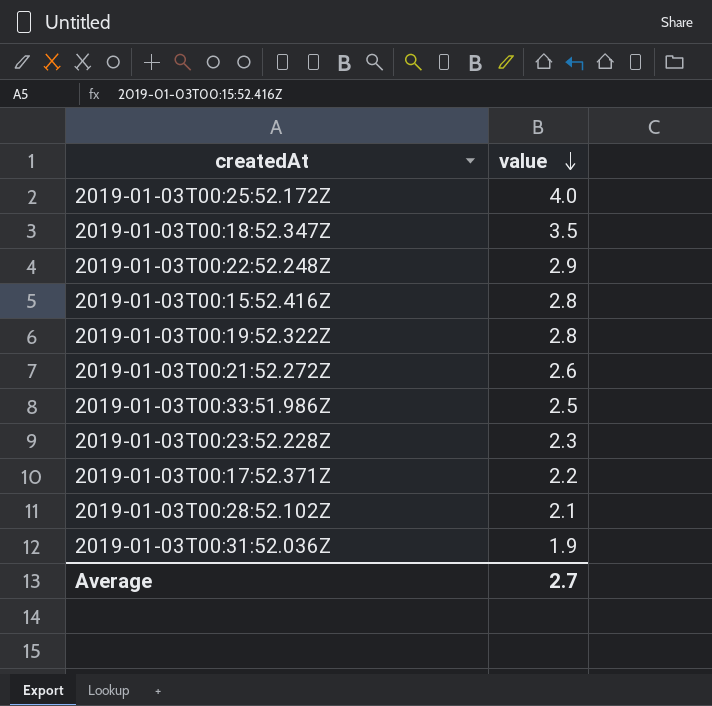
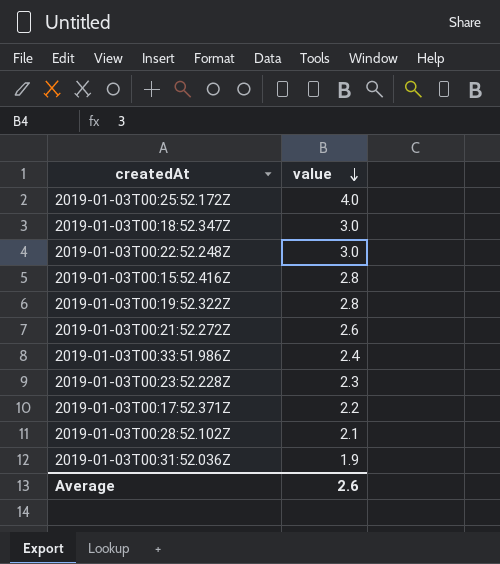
2019-01-03T00:18:52.347Z | value: 3.5 -> 3.0
2019-01-03T00:22:52.248Z | value: 2.9 -> 3.0
2019-01-03T00:33:51.986Z | value: 2.5 -> 2.4
Average | value: 2.7 -> 2.6

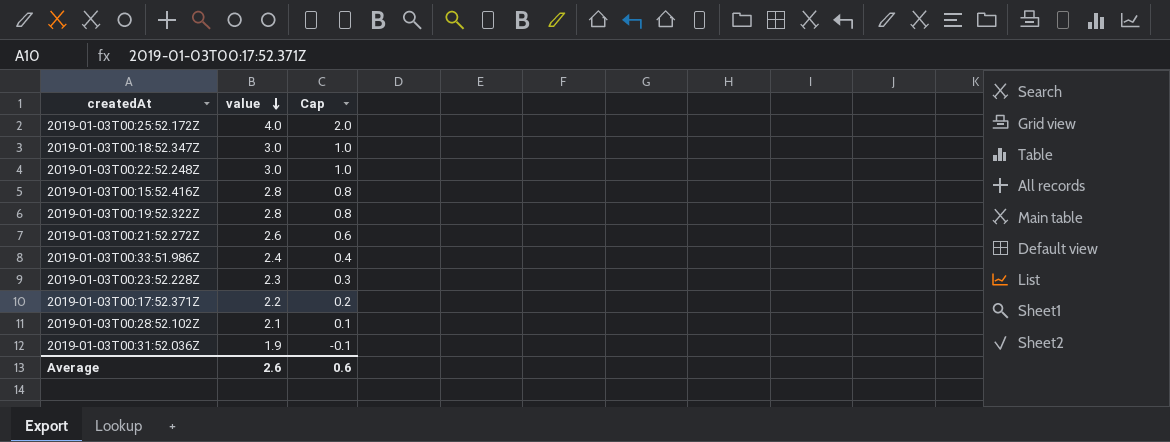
column Cap | formula: none -> [value] - 2

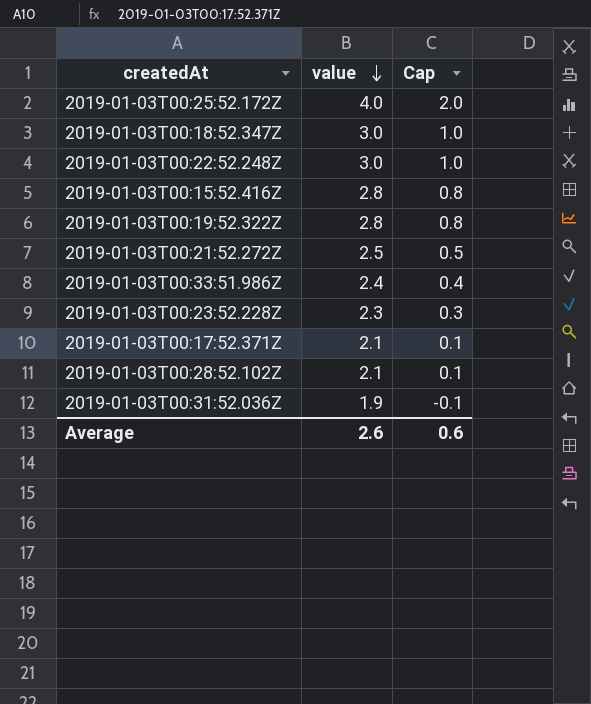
2019-01-03T00:21:52.272Z | value: 2.6 -> 2.5
2019-01-03T00:21:52.272Z | Cap: 0.6 -> 0.5
2019-01-03T00:17:52.371Z | value: 2.2 -> 2.1
2019-01-03T00:17:52.371Z | Cap: 0.2 -> 0.1

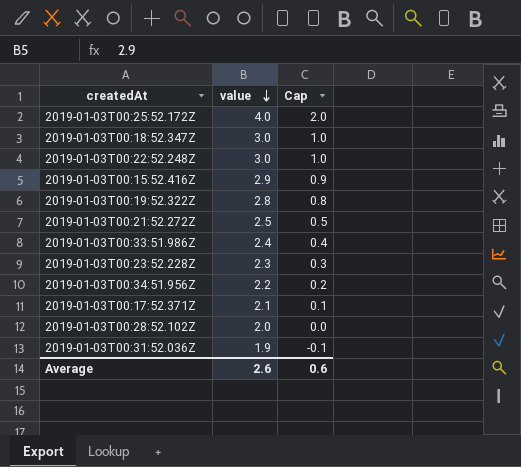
2019-01-03T00:15:52.416Z | value: 2.8 -> 2.9
2019-01-03T00:15:52.416Z | Cap: 0.8 -> 0.9
row 2019-01-03T00:34:51.956Z: none -> 2.2 | 0.2
2019-01-03T00:28:52.102Z | value: 2.1 -> 2.0
2019-01-03T00:28:52.102Z | Cap: 0.1 -> 0.0

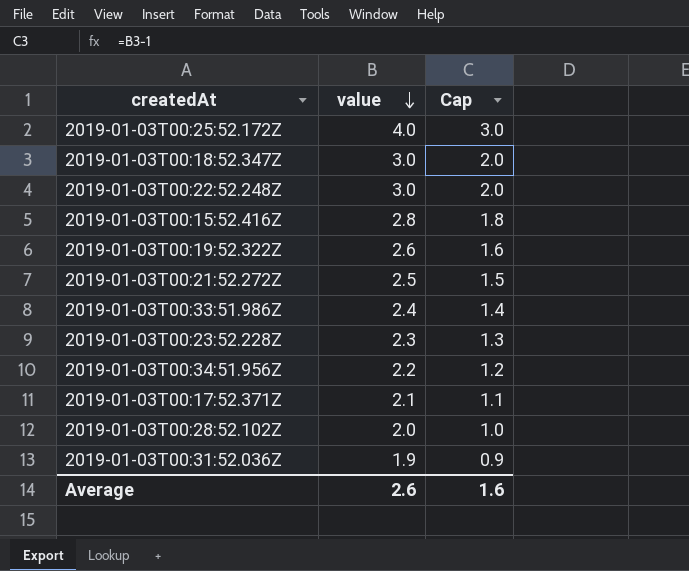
column Cap | formula: [value] - 2 -> [value] - 1
2019-01-03T00:15:52.416Z | value: 2.9 -> 2.8
2019-01-03T00:19:52.322Z | value: 2.8 -> 2.6
Average | Cap: 0.6 -> 1.6

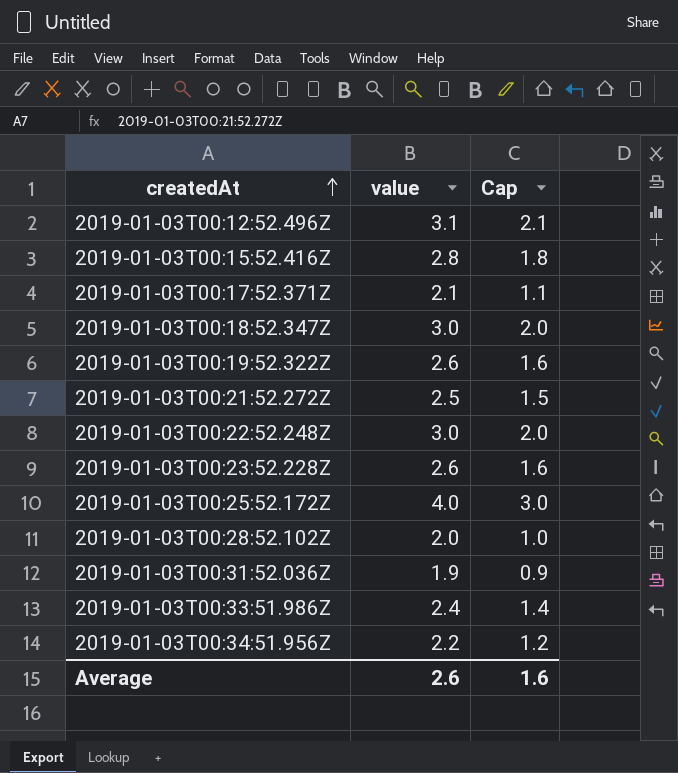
row order: value descending -> createdAt ascending
row 2019-01-03T00:12:52.496Z: none -> 3.1 | 2.1
2019-01-03T00:23:52.228Z | value: 2.3 -> 2.6
2019-01-03T00:23:52.228Z | Cap: 1.3 -> 1.6

